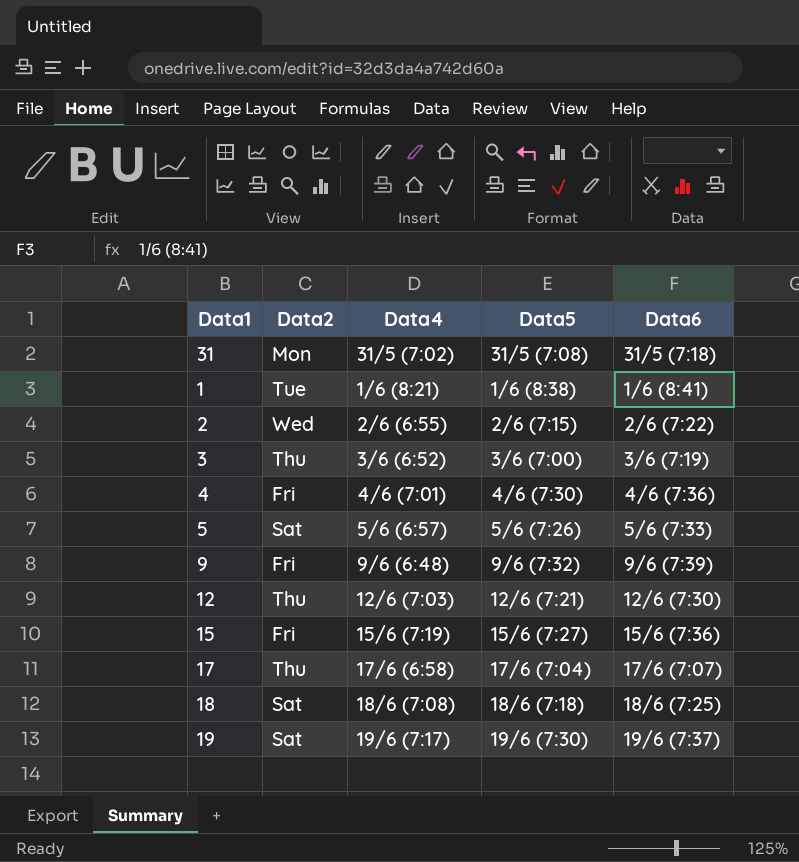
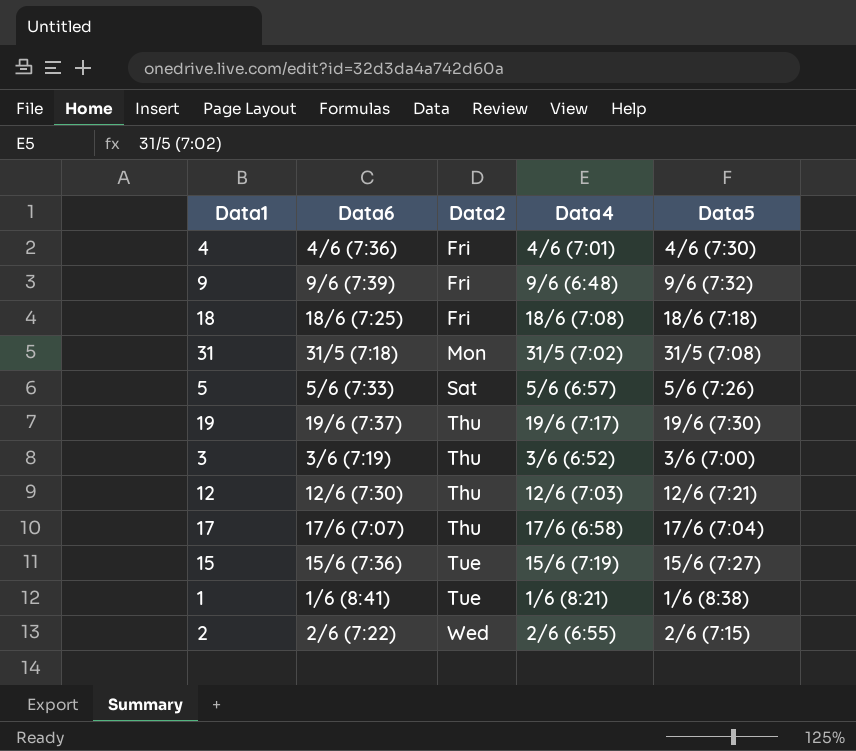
row order: none -> Data2 ascending
column Data6 | position: 5 -> 2
18 | Data2: Sat -> Fri
19 | Data2: Sat -> Thu
15 | Data2: Fri -> Tue

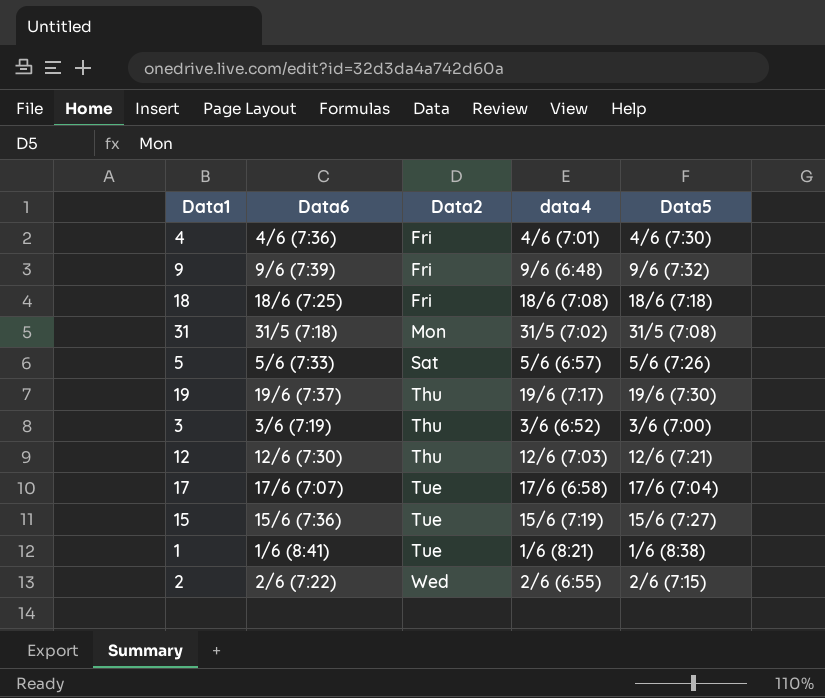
column name: Data4 -> data4
17 | Data2: Thu -> Tue

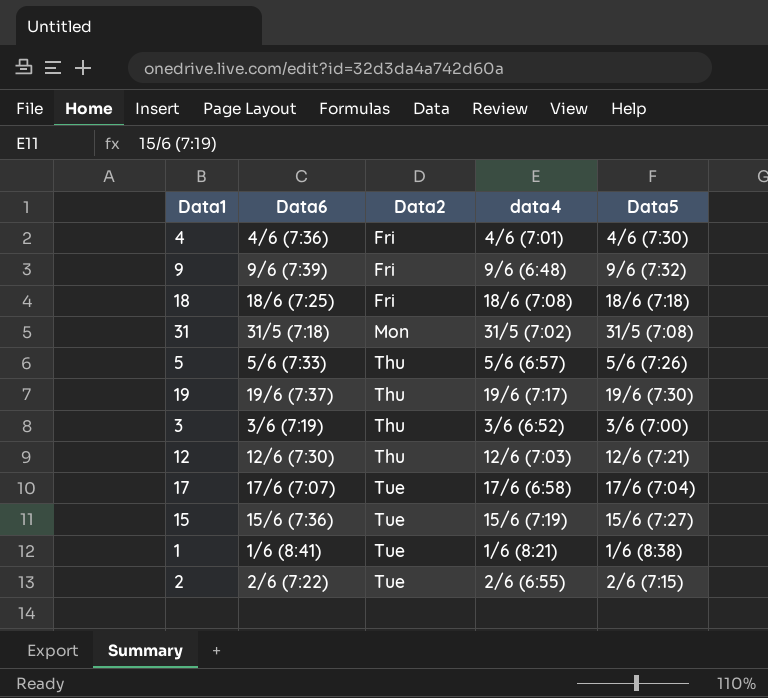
5 | Data2: Sat -> Thu
2 | Data2: Wed -> Tue

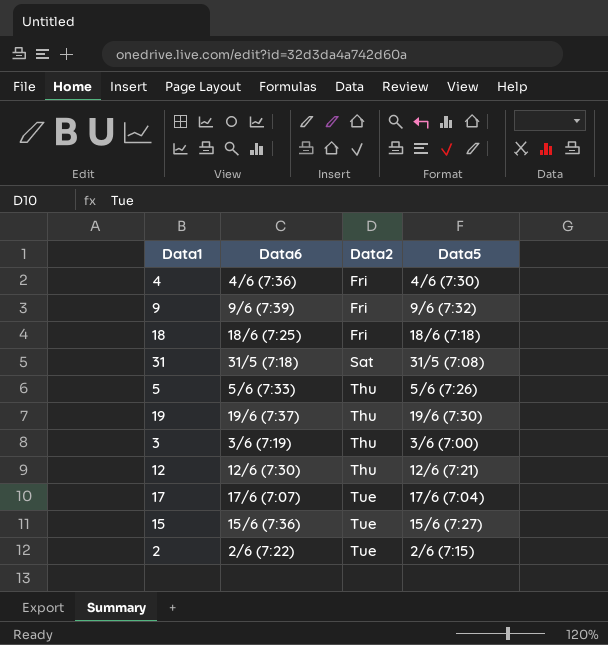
column data4 | position: 4 -> none
row 1: 1/6 (8:41) | Tue | 1/6 (8:21) | 1/6 (8:38) -> none
31 | Data2: Mon -> Sat

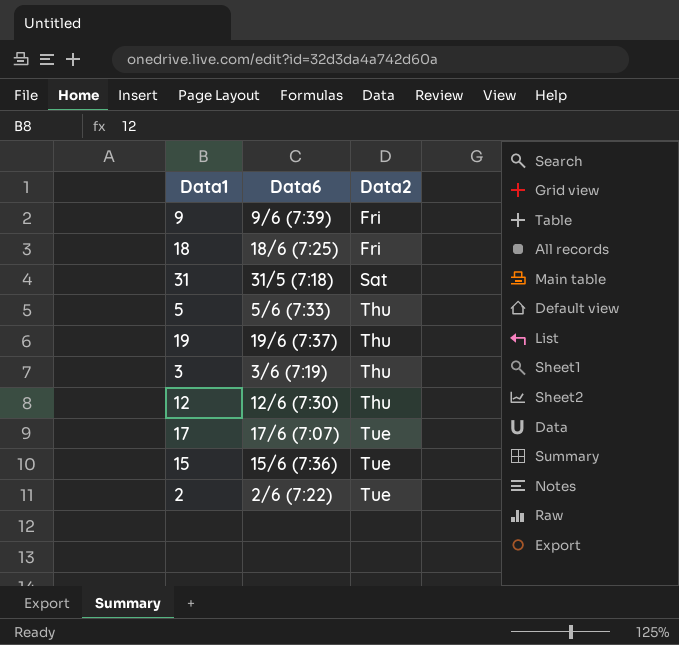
column Data5 | position: 4 -> none
row 4: 4/6 (7:36) | Fri | 4/6 (7:30) -> none

